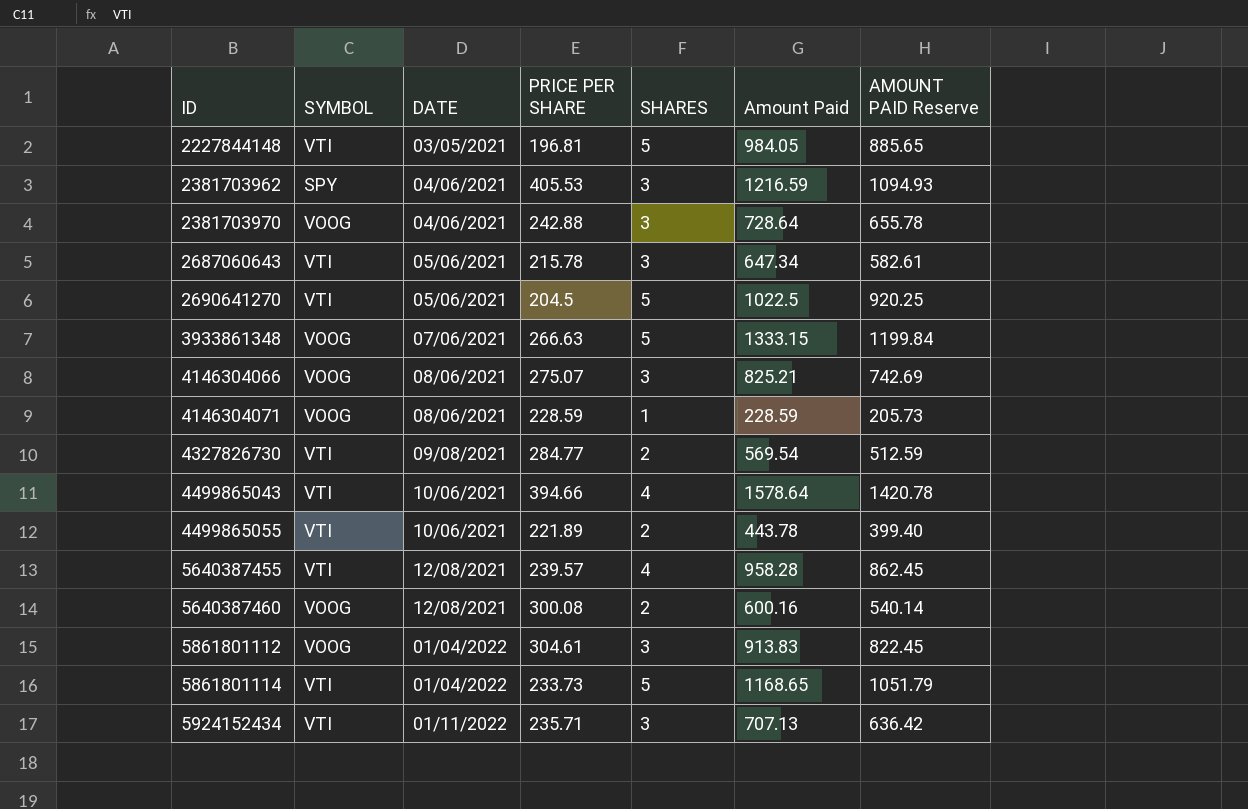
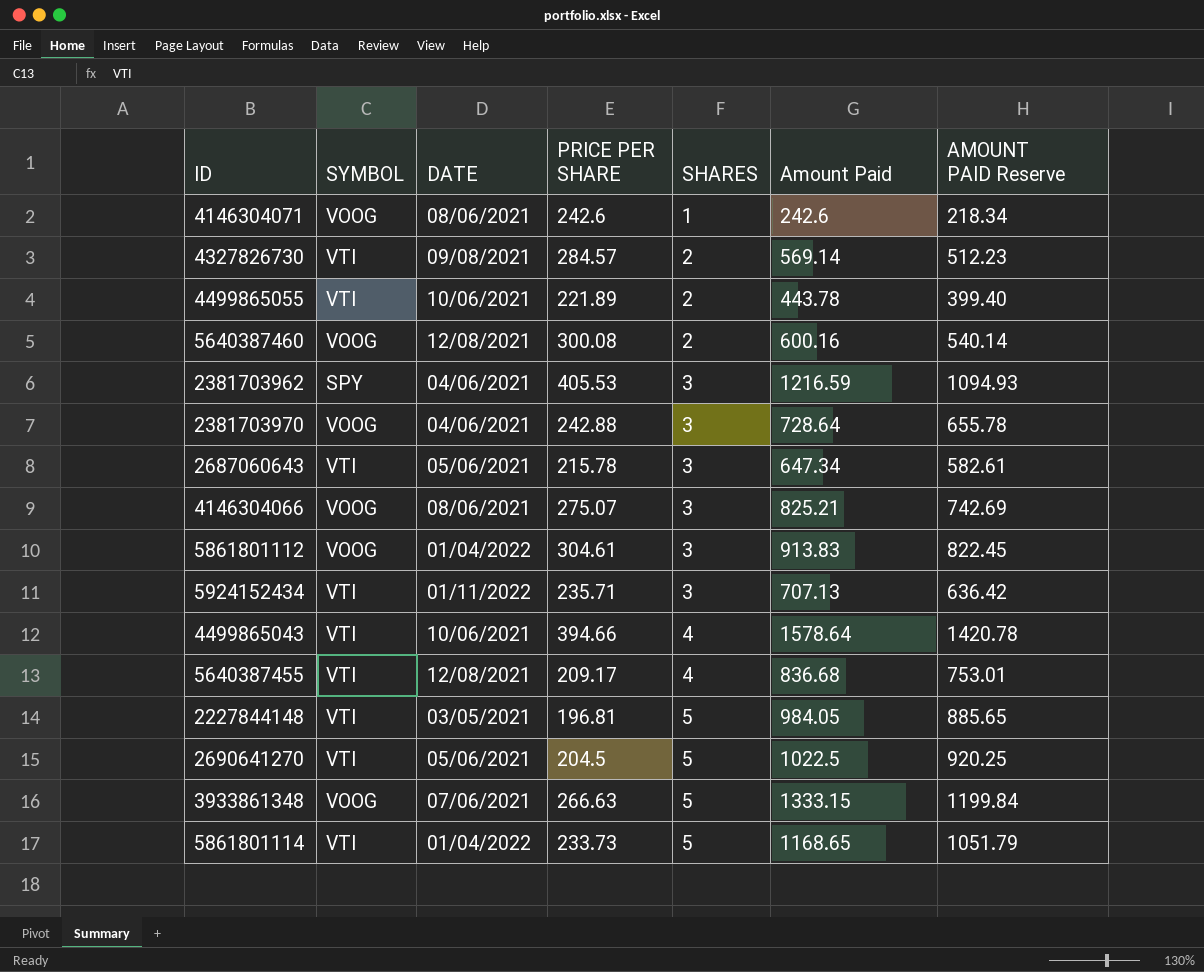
row order: ID ascending -> SHARES ascending
4146304071 | PRICE PER SHARE: 228.59 -> 242.6
4146304071 | Amount Paid: 228.59 -> 242.6
4146304071 | AMOUNT PAID Reserve: 205.73 -> 218.34
4327826730 | PRICE PER SHARE: 284.77 -> 284.57
4327826730 | Amount Paid: 569.54 -> 569.14
4327826730 | AMOUNT PAID Reserve: 512.59 -> 512.23
5640387455 | PRICE PER SHARE: 239.57 -> 209.17
5640387455 | Amount Paid: 958.28 -> 836.68
5640387455 | AMOUNT PAID Reserve: 862.45 -> 753.01

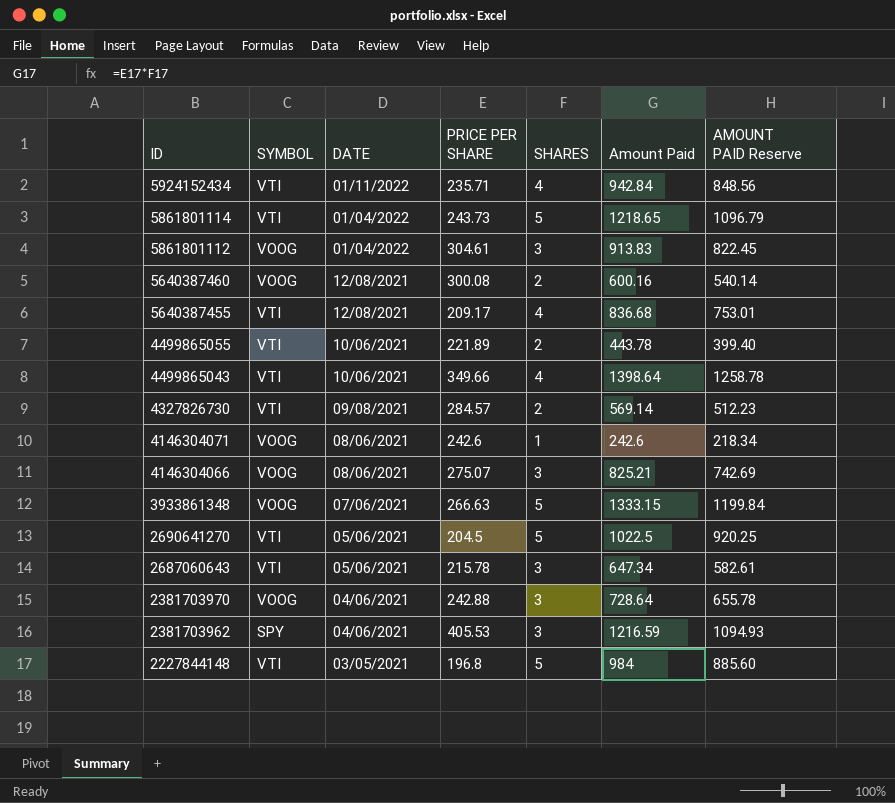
row order: SHARES ascending -> ID descending
5924152434 | SHARES: 3 -> 4
5924152434 | Amount Paid: 707.13 -> 942.84
5924152434 | AMOUNT PAID Reserve: 636.42 -> 848.56
5861801114 | PRICE PER SHARE: 233.73 -> 243.73
5861801114 | Amount Paid: 1168.65 -> 1218.65
5861801114 | AMOUNT PAID Reserve: 1051.79 -> 1096.79
4499865043 | PRICE PER SHARE: 394.66 -> 349.66
4499865043 | Amount Paid: 1578.64 -> 1398.64
4499865043 | AMOUNT PAID Reserve: 1420.78 -> 1258.78
2227844148 | PRICE PER SHARE: 196.81 -> 196.8
2227844148 | Amount Paid: 984.05 -> 984
2227844148 | AMOUNT PAID Reserve: 885.65 -> 885.60

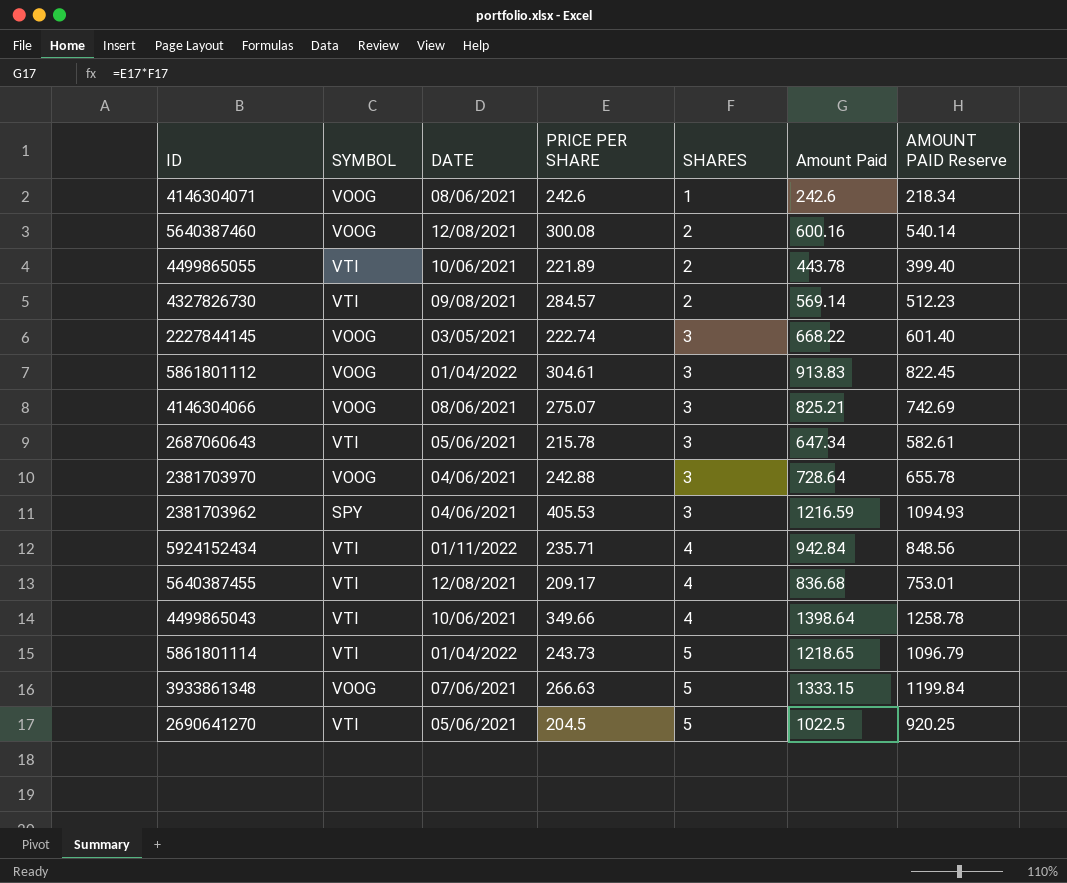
row order: ID descending -> SHARES ascending
row 2227844148: VTI | 03/05/2021 | 196.8 | 5 | 984 | 885.60 -> none
row 2227844145: none -> VOOG | 03/05/2021 | 222.74 | 3 | 668.22 | 601.40

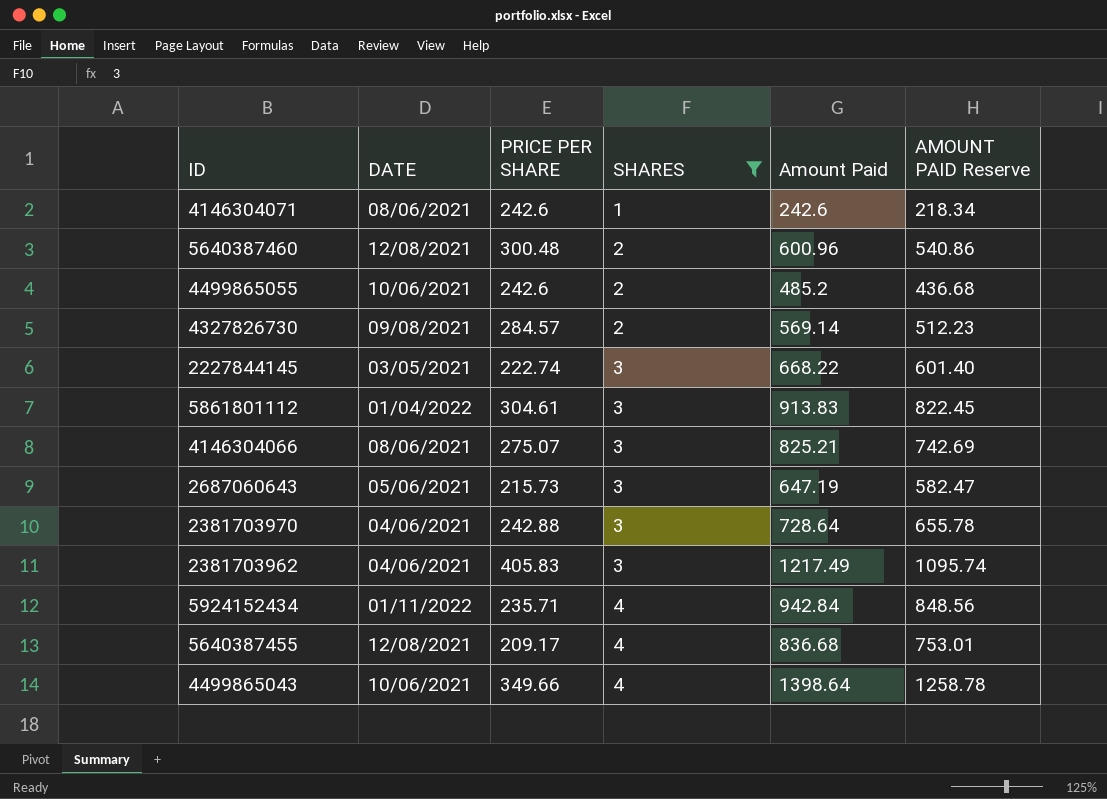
filter: none -> SHARES != 5
column SYMBOL | position: 2 -> none
5640387460 | PRICE PER SHARE: 300.08 -> 300.48
5640387460 | Amount Paid: 600.16 -> 600.96
5640387460 | AMOUNT PAID Reserve: 540.14 -> 540.86
4499865055 | PRICE PER SHARE: 221.89 -> 242.6
4499865055 | Amount Paid: 443.78 -> 485.2
4499865055 | AMOUNT PAID Reserve: 399.40 -> 436.68
2687060643 | PRICE PER SHARE: 215.78 -> 215.73
2687060643 | Amount Paid: 647.34 -> 647.19
2687060643 | AMOUNT PAID Reserve: 582.61 -> 582.47
2381703962 | PRICE PER SHARE: 405.53 -> 405.83
2381703962 | Amount Paid: 1216.59 -> 1217.49
2381703962 | AMOUNT PAID Reserve: 1094.93 -> 1095.74

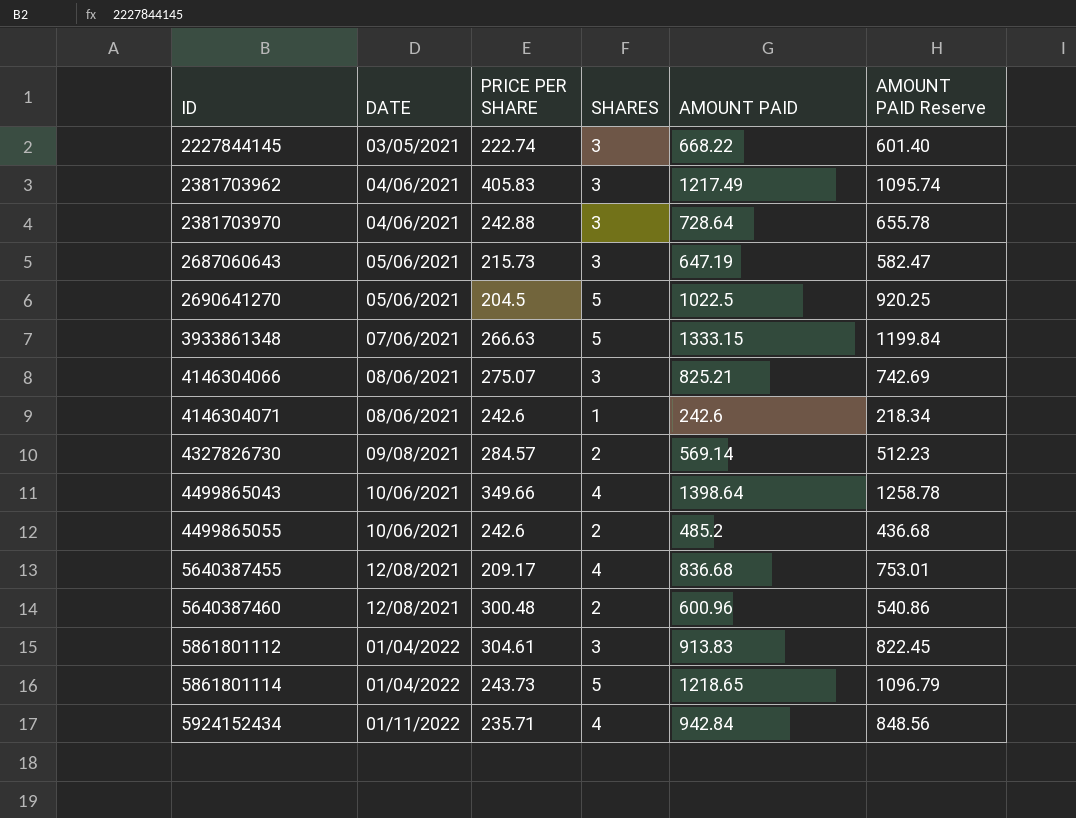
filter: SHARES != 5 -> none
row order: SHARES ascending -> ID ascending
column name: Amount Paid -> AMOUNT PAID

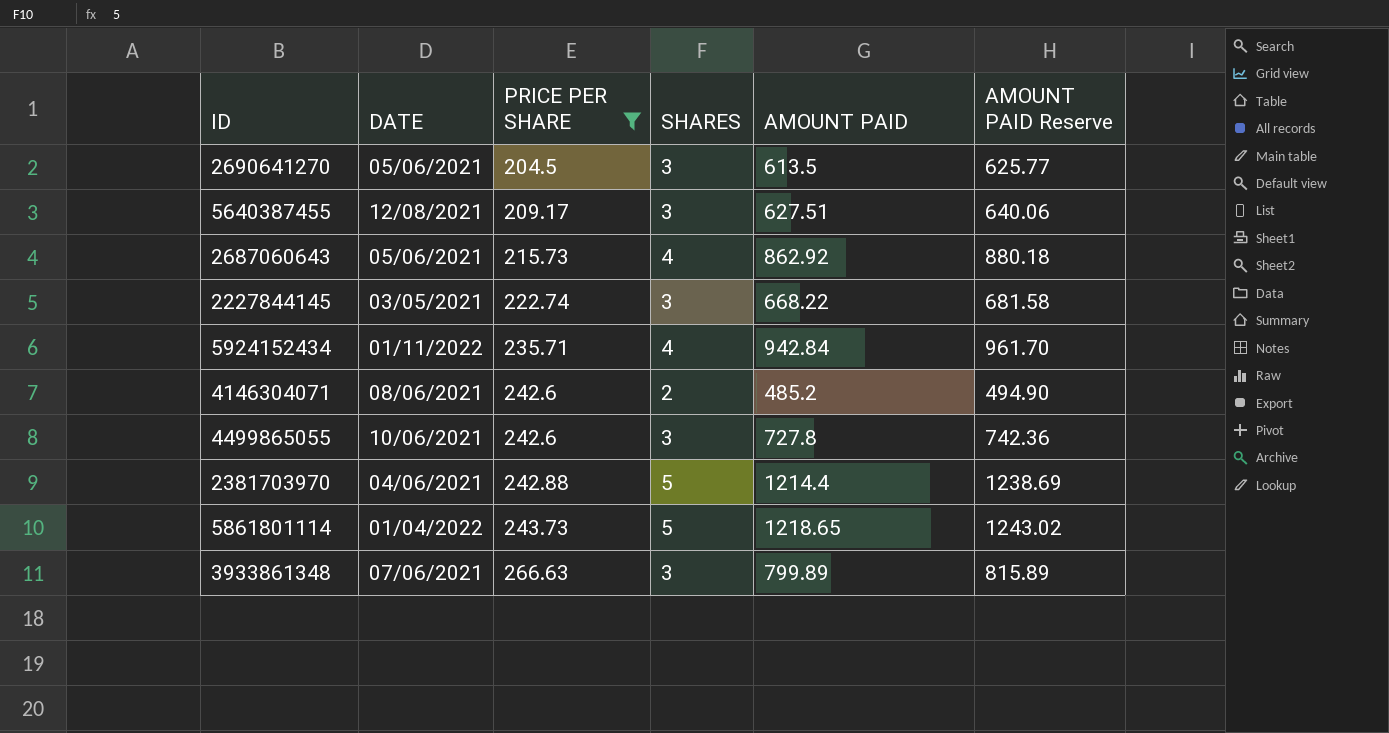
filter: none -> PRICE PER SHARE <= 266.63
row order: ID ascending -> PRICE PER SHARE ascending
column AMOUNT PAID Reserve | formula: [AMOUNT PAID] * 0.9 -> [AMOUNT PAID] * 1.02
2690641270 | SHARES: 5 -> 3
2690641270 | AMOUNT PAID: 1022.5 -> 613.5
5640387455 | SHARES: 4 -> 3
5640387455 | AMOUNT PAID: 836.68 -> 627.51
2687060643 | SHARES: 3 -> 4
2687060643 | AMOUNT PAID: 647.19 -> 862.92
4146304071 | SHARES: 1 -> 2
4146304071 | AMOUNT PAID: 242.6 -> 485.2
4499865055 | SHARES: 2 -> 3
4499865055 | AMOUNT PAID: 485.2 -> 727.8
2381703970 | SHARES: 3 -> 5
2381703970 | AMOUNT PAID: 728.64 -> 1214.4
3933861348 | SHARES: 5 -> 3
3933861348 | AMOUNT PAID: 1333.15 -> 799.89

